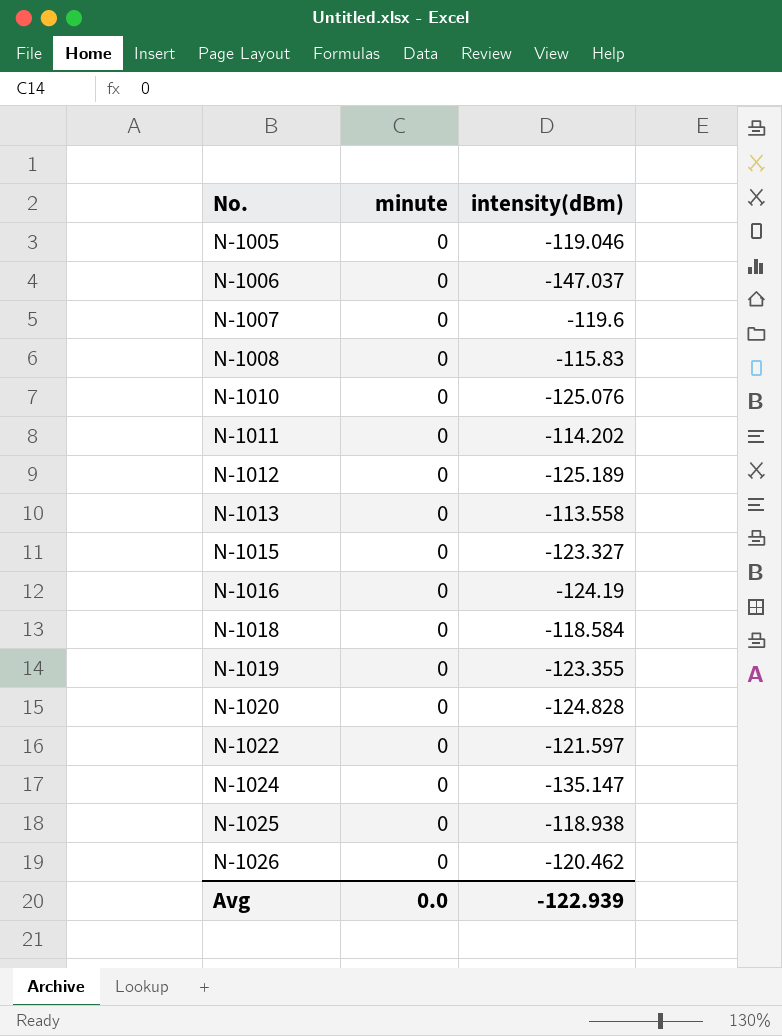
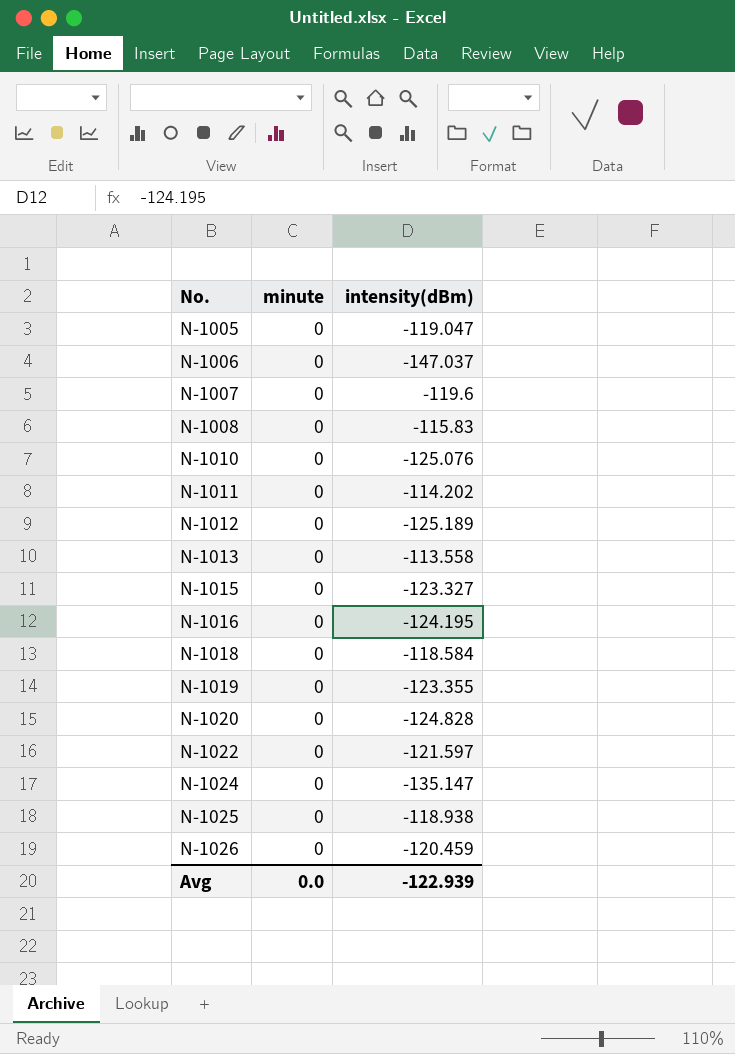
N-1005 | intensity(dBm): -119.046 -> -119.047
N-1016 | intensity(dBm): -124.19 -> -124.195
N-1026 | intensity(dBm): -120.462 -> -120.459

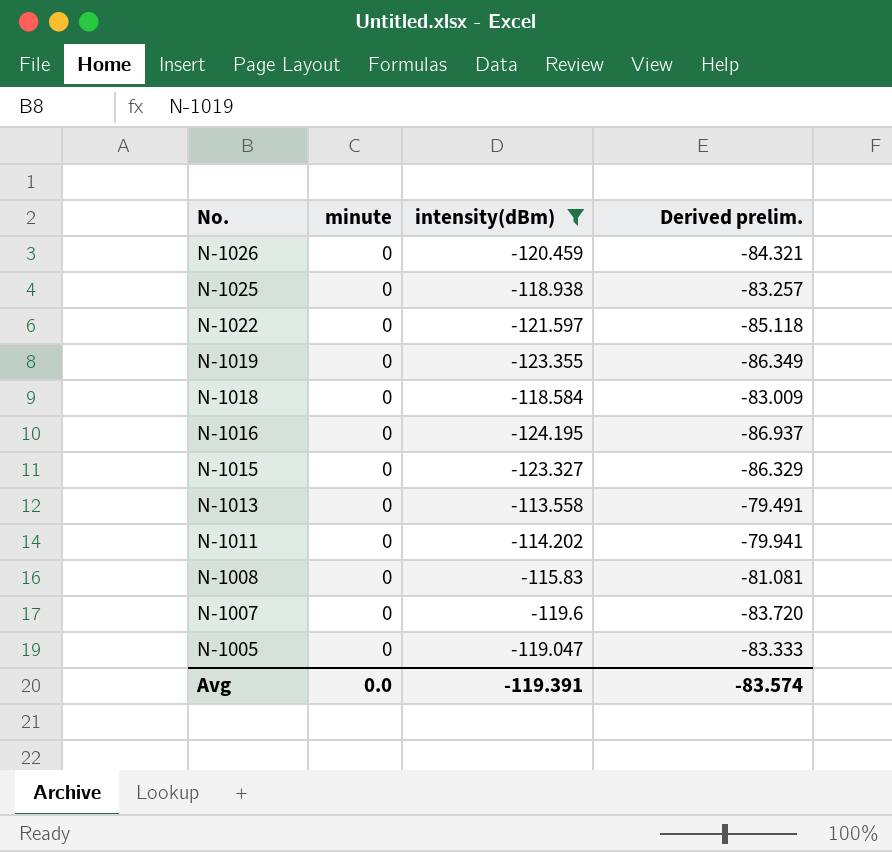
filter: none -> intensity(dBm) >= -124.195
row order: No. ascending -> No. descending
column Derived prelim. | formula: none -> [intensity(dBm)] * 0.7
Avg | intensity(dBm): -122.939 -> -119.391

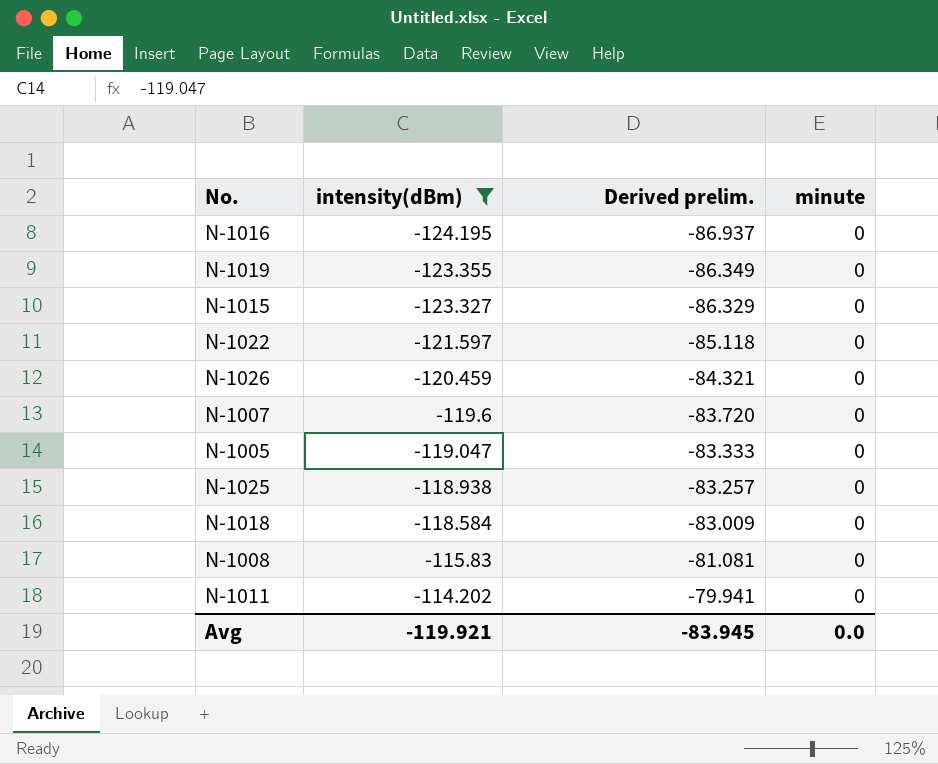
row order: No. descending -> intensity(dBm) ascending
column minute | position: 2 -> 4
row N-1013: 0 | -113.558 | -79.491 -> none
Avg | intensity(dBm): -119.391 -> -119.921
Avg | Derived prelim.: -83.574 -> -83.945

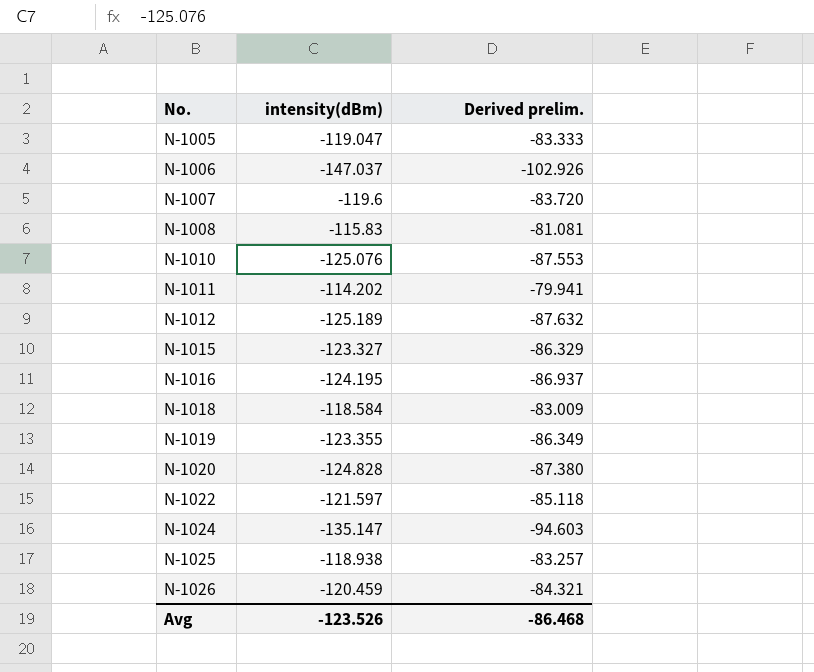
filter: intensity(dBm) >= -124.195 -> none
row order: intensity(dBm) ascending -> No. ascending
column minute | position: 4 -> none
Avg | intensity(dBm): -119.921 -> -123.526
Avg | Derived prelim.: -83.945 -> -86.468

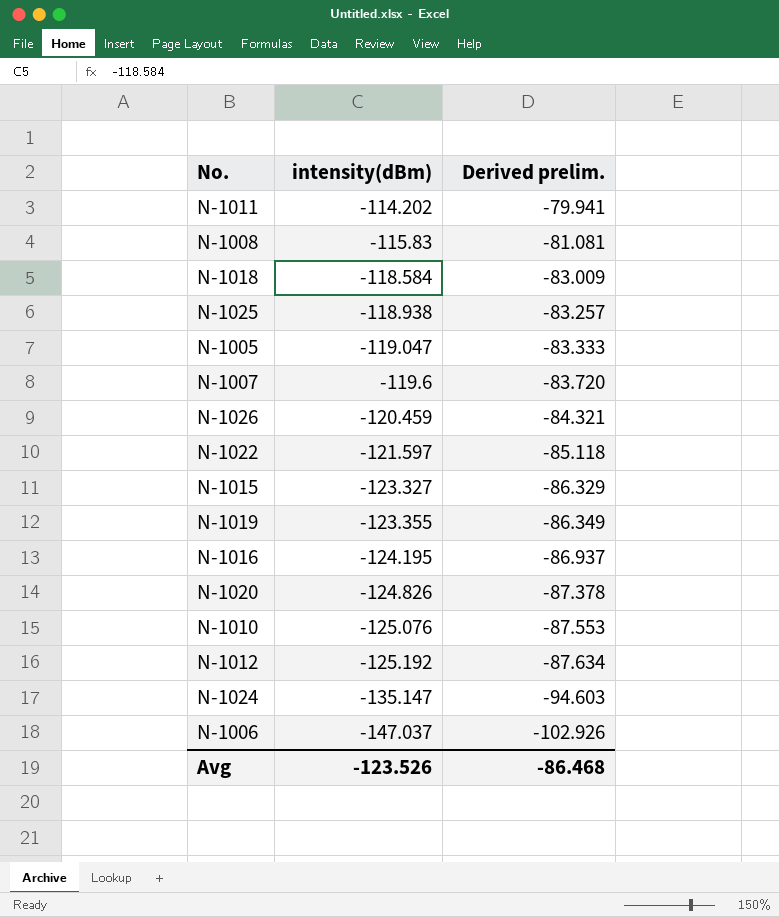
row order: No. ascending -> intensity(dBm) descending
N-1020 | intensity(dBm): -124.828 -> -124.826
N-1020 | Derived prelim.: -87.380 -> -87.378
N-1012 | intensity(dBm): -125.189 -> -125.192
N-1012 | Derived prelim.: -87.632 -> -87.634

